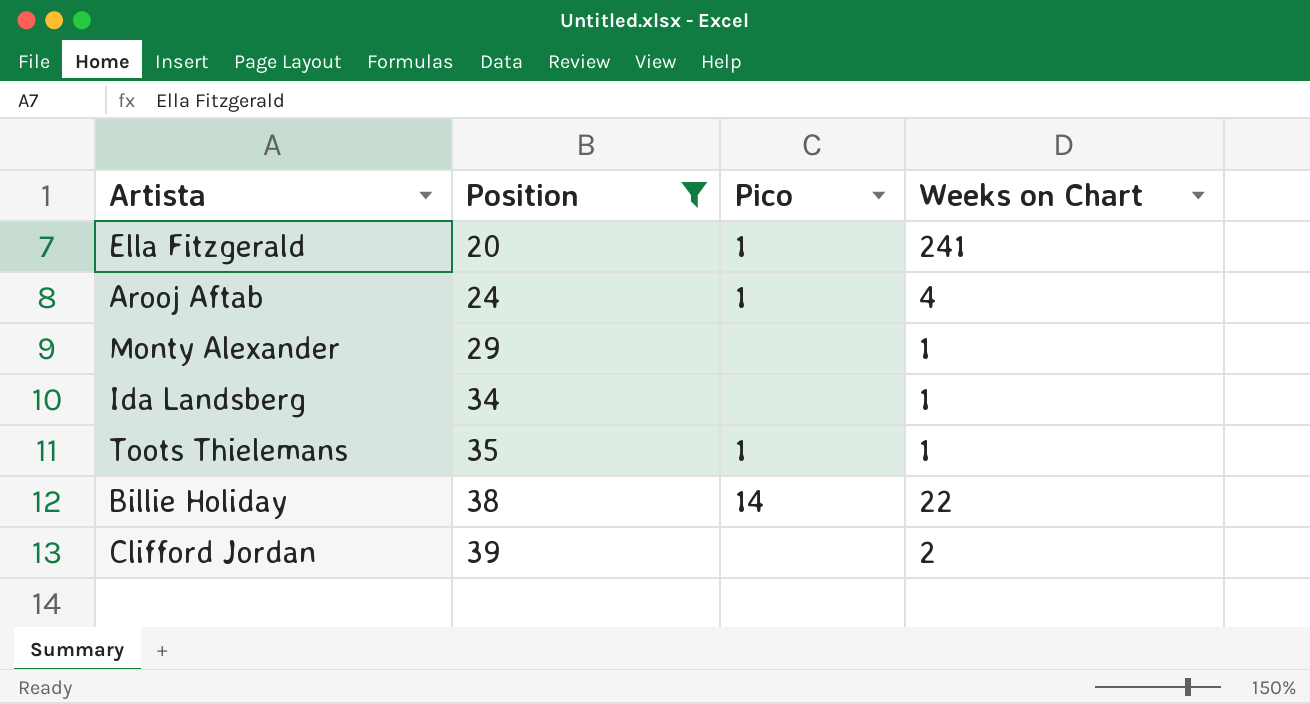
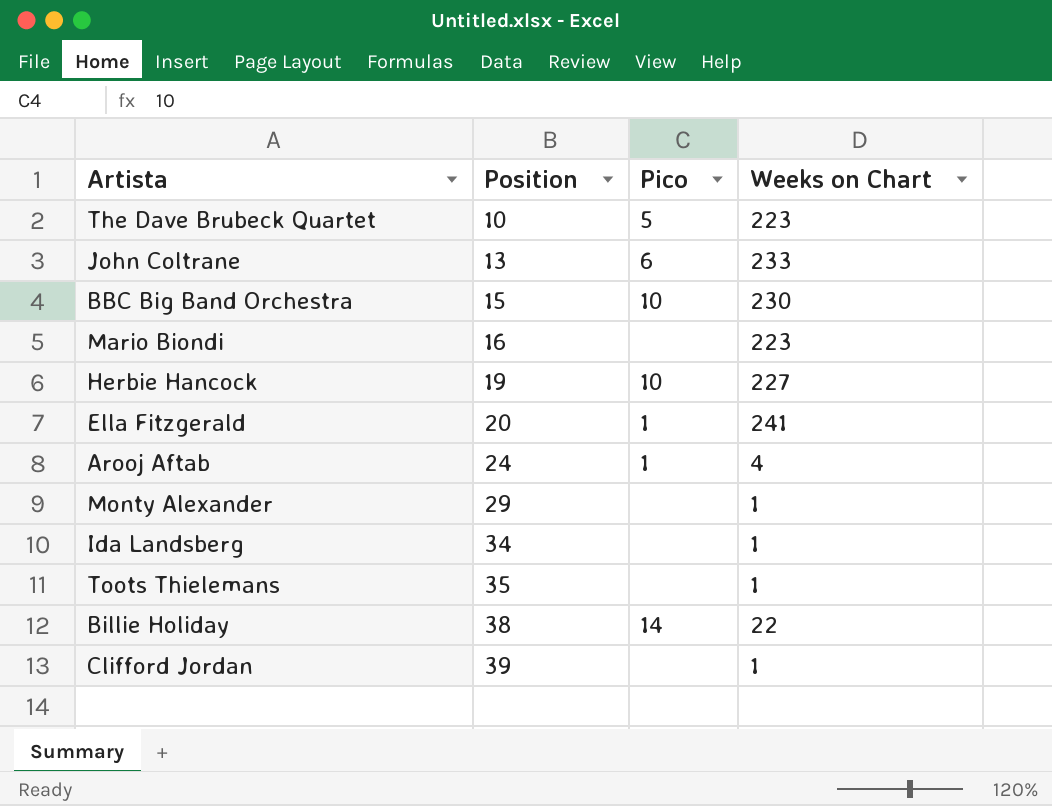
filter: Position >= 20 -> none
Toots Thielemans | Pico: 1 -> none
Clifford Jordan | Weeks on Chart: 2 -> 1

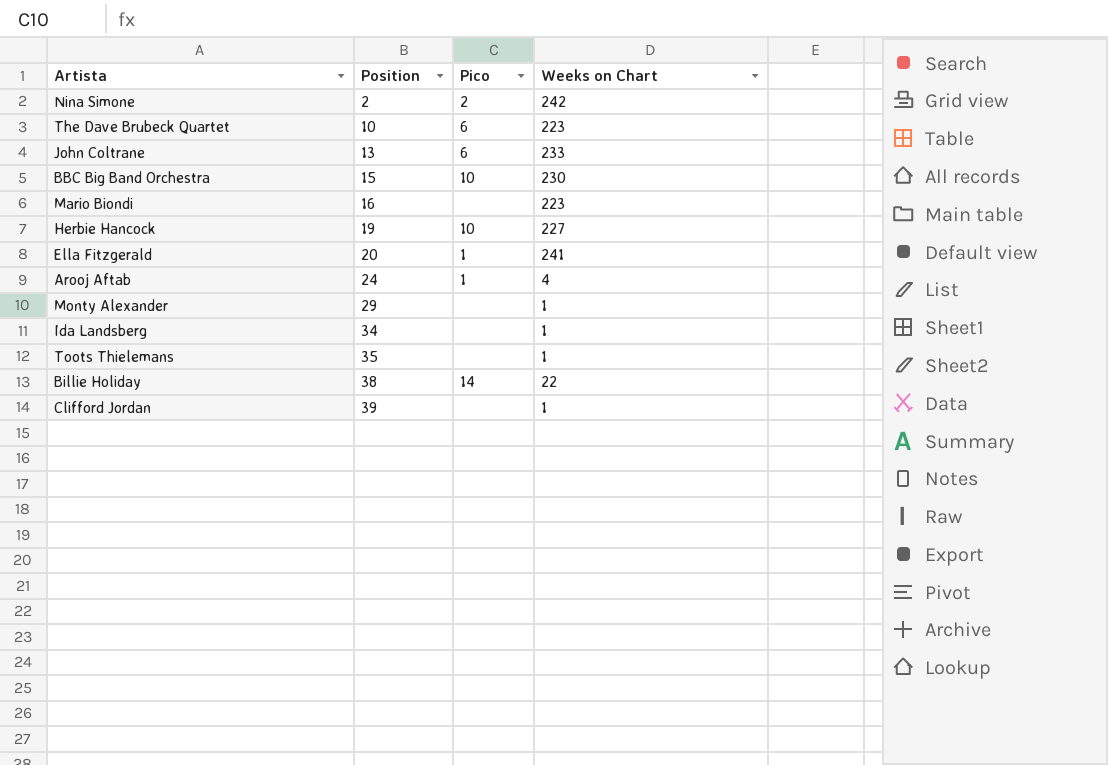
row Nina Simone: none -> 2 | 2 | 242
The Dave Brubeck Quartet | Pico: 5 -> 6

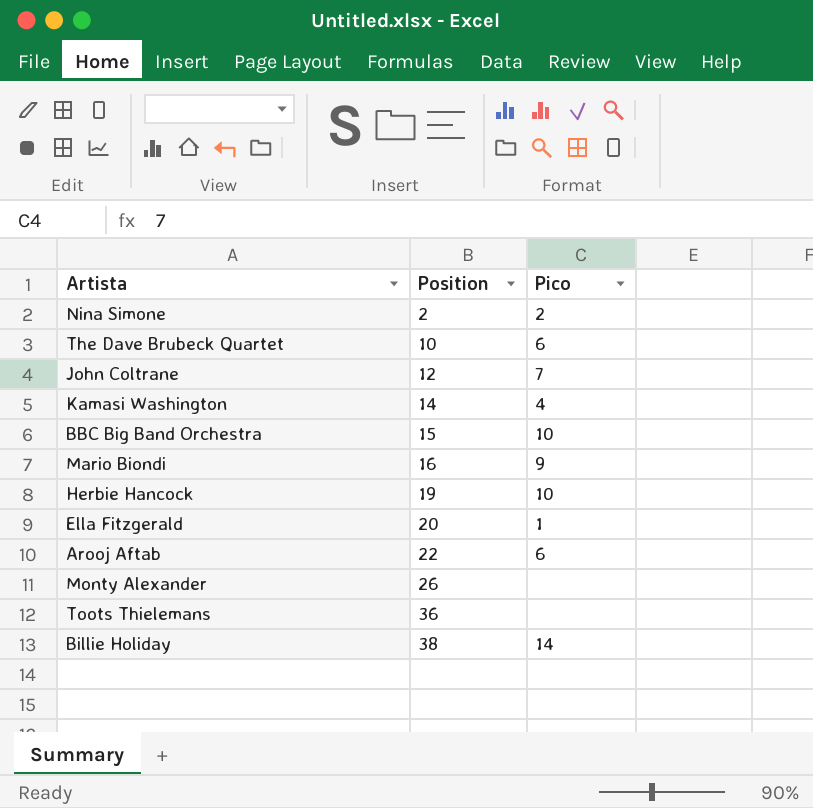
column Weeks on Chart | position: 4 -> none
row Ida Landsberg: 34 | none | 1 -> none
row Clifford Jordan: 39 | none | 1 -> none
John Coltrane | Position: 13 -> 12
John Coltrane | Pico: 6 -> 7
row Kamasi Washington: none -> 14 | 4
Mario Biondi | Pico: none -> 9
Arooj Aftab | Position: 24 -> 22
Arooj Aftab | Pico: 1 -> 6
Monty Alexander | Position: 29 -> 26
Toots Thielemans | Position: 35 -> 36

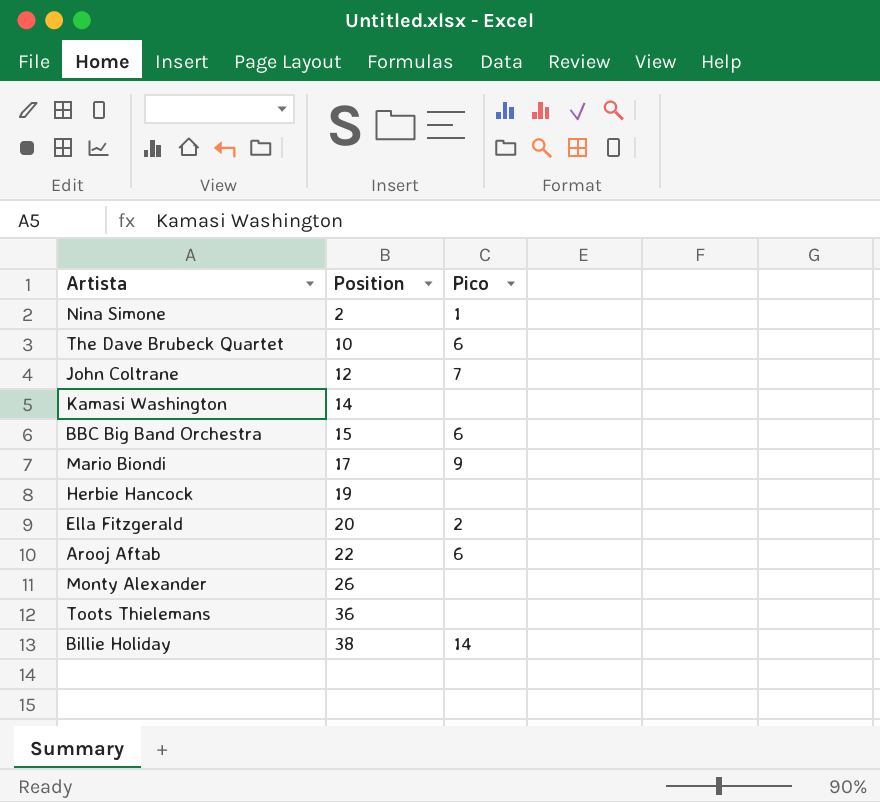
Nina Simone | Pico: 2 -> 1
Kamasi Washington | Pico: 4 -> none
BBC Big Band Orchestra | Pico: 10 -> 6
Mario Biondi | Position: 16 -> 17
Herbie Hancock | Pico: 10 -> none
Ella Fitzgerald | Pico: 1 -> 2

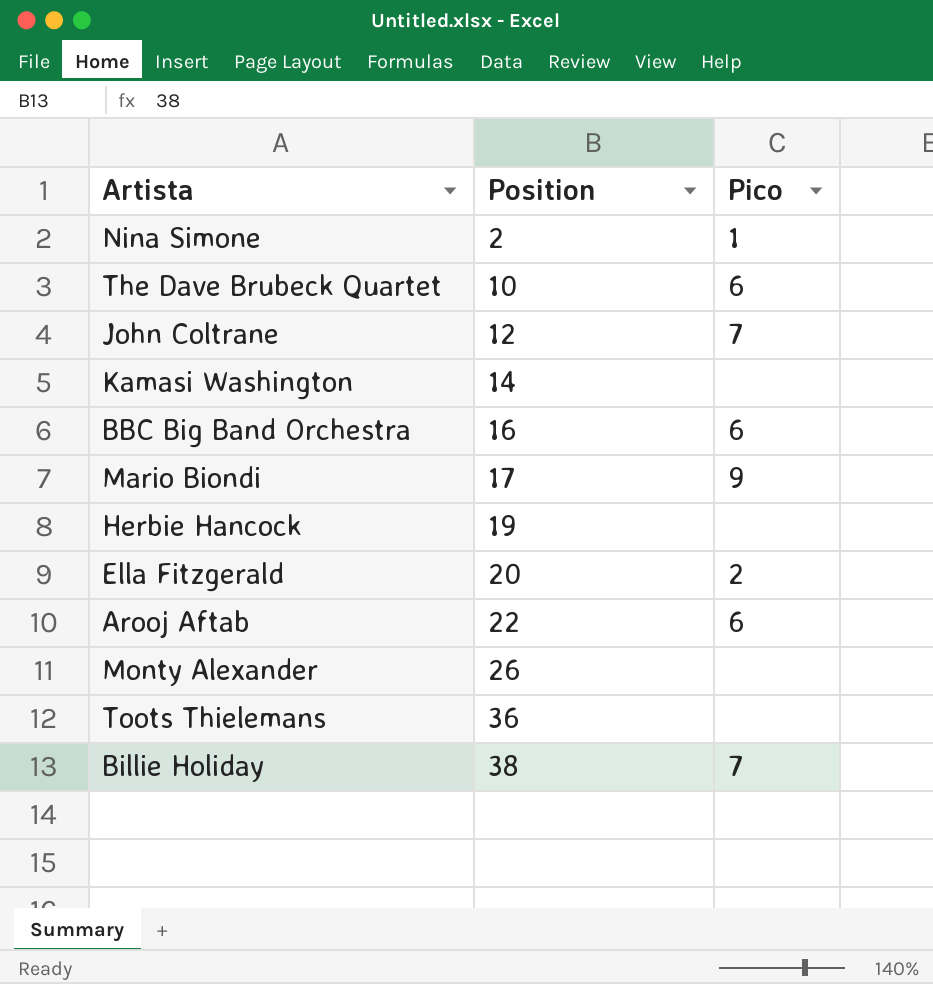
BBC Big Band Orchestra | Position: 15 -> 16
Billie Holiday | Pico: 14 -> 7

